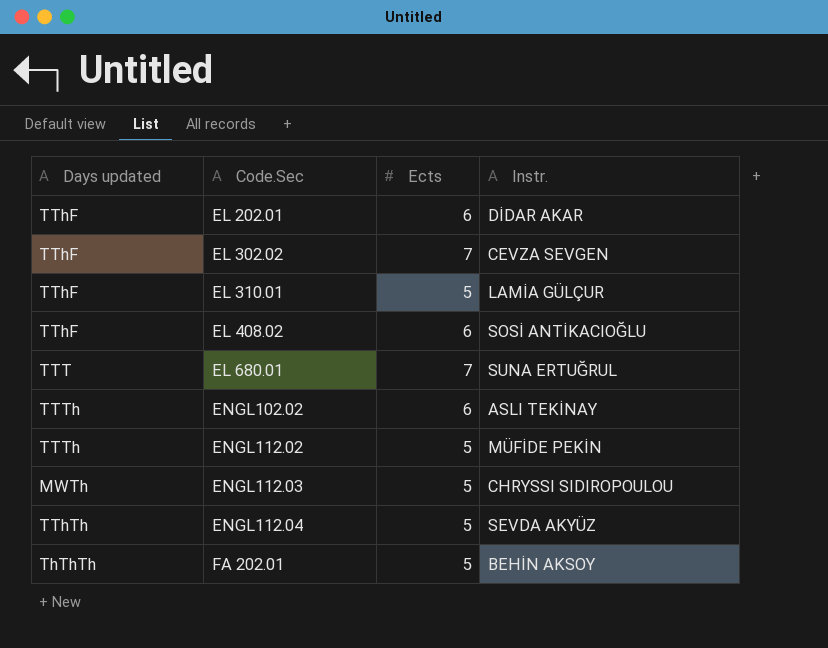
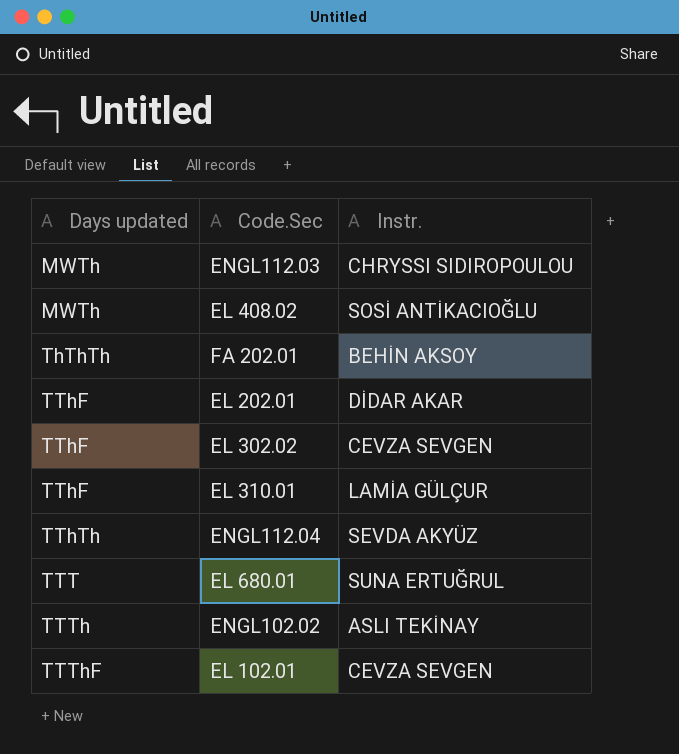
row order: Code.Sec ascending -> Days updated ascending
column Ects | position: 3 -> none
row ENGL112.02: TTTh | 5 | MÜFİDE PEKİN -> none
EL 408.02 | Days updated: TThF -> MWTh
row EL 102.01: none -> TTThF | CEVZA SEVGEN

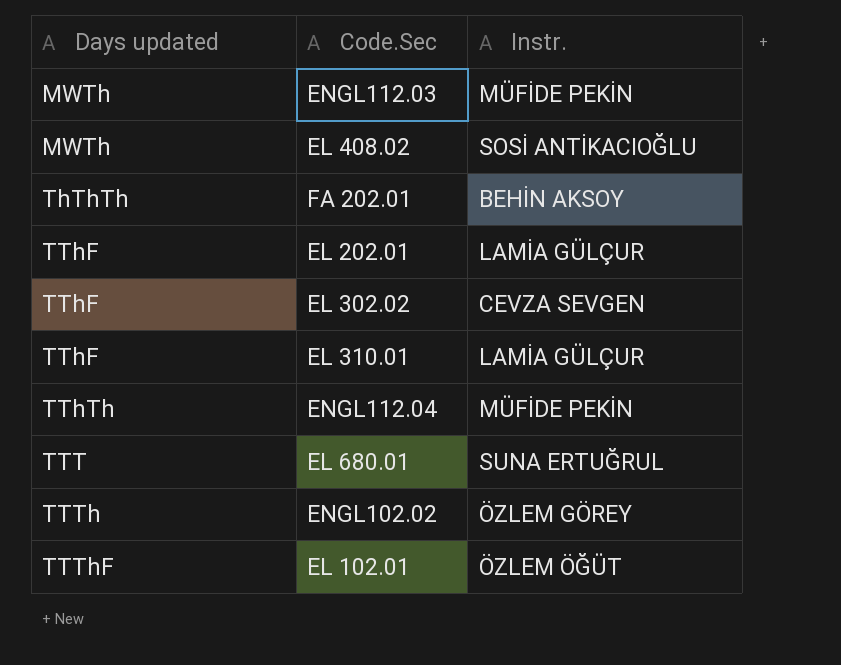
ENGL112.03 | Instr.: CHRYSSI SIDIROPOULOU -> MÜFİDE PEKİN
EL 202.01 | Instr.: DİDAR AKAR -> LAMİA GÜLÇUR
ENGL112.04 | Instr.: SEVDA AKYÜZ -> MÜFİDE PEKİN
ENGL102.02 | Instr.: ASLI TEKİNAY -> ÖZLEM GÖREY
EL 102.01 | Instr.: CEVZA SEVGEN -> ÖZLEM ÖĞÜT

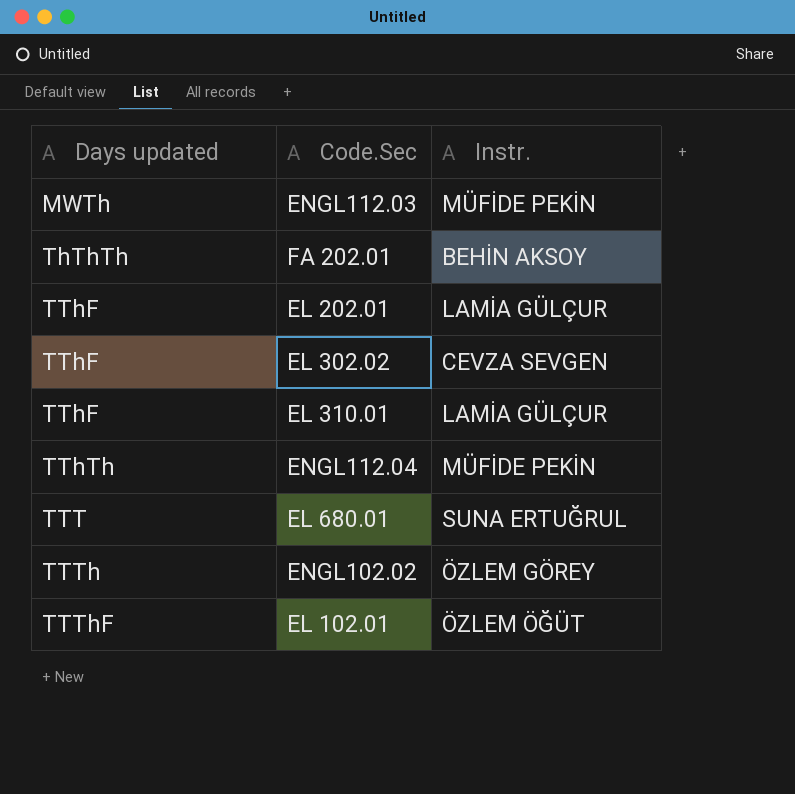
row EL 408.02: MWTh | SOSİ ANTİKACIOĞLU -> none

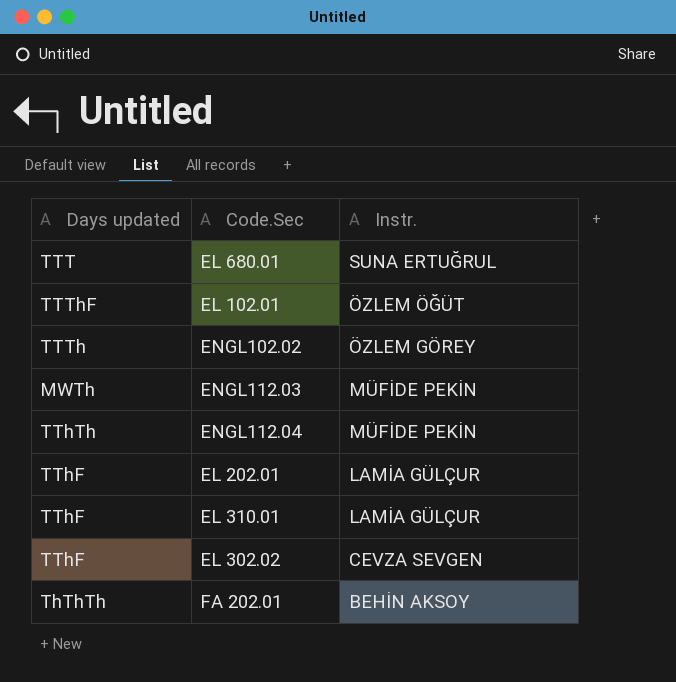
row order: Days updated ascending -> Instr. descending

